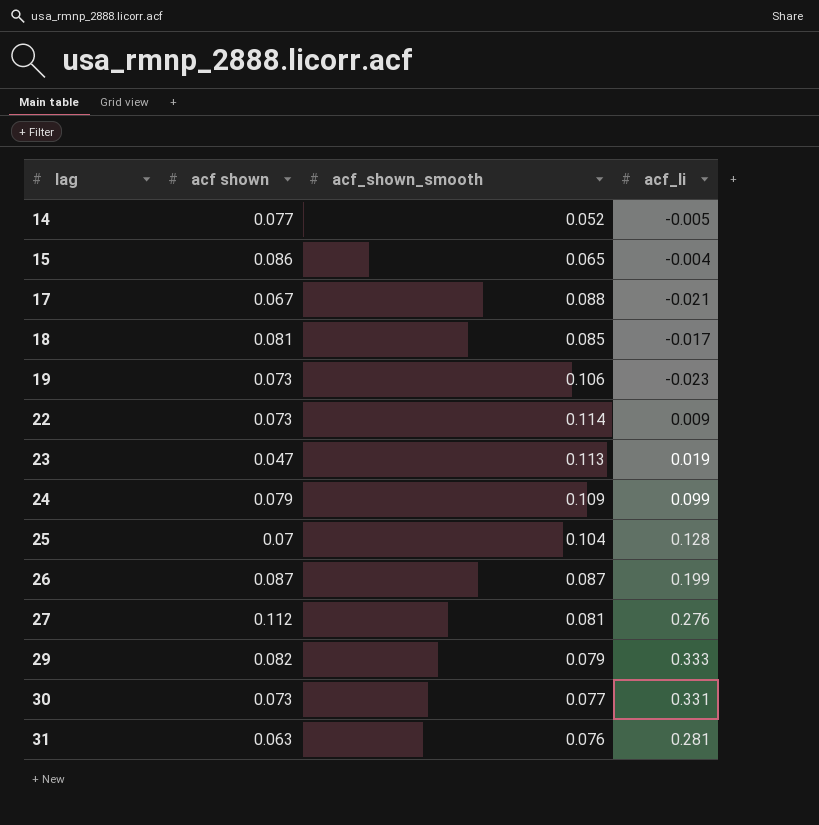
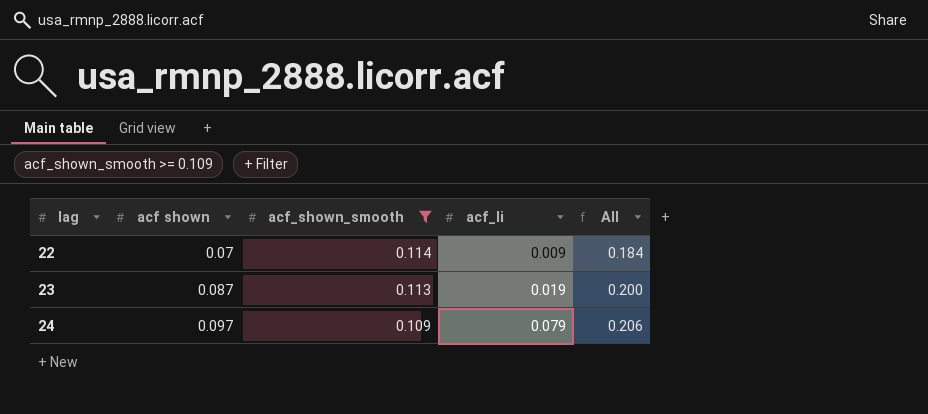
filter: none -> acf_shown_smooth >= 0.109
column All | formula: none -> [acf shown] + [acf_shown_smooth]
22 | acf shown: 0.073 -> 0.07
23 | acf shown: 0.047 -> 0.087
24 | acf shown: 0.079 -> 0.097
24 | acf_li: 0.099 -> 0.079

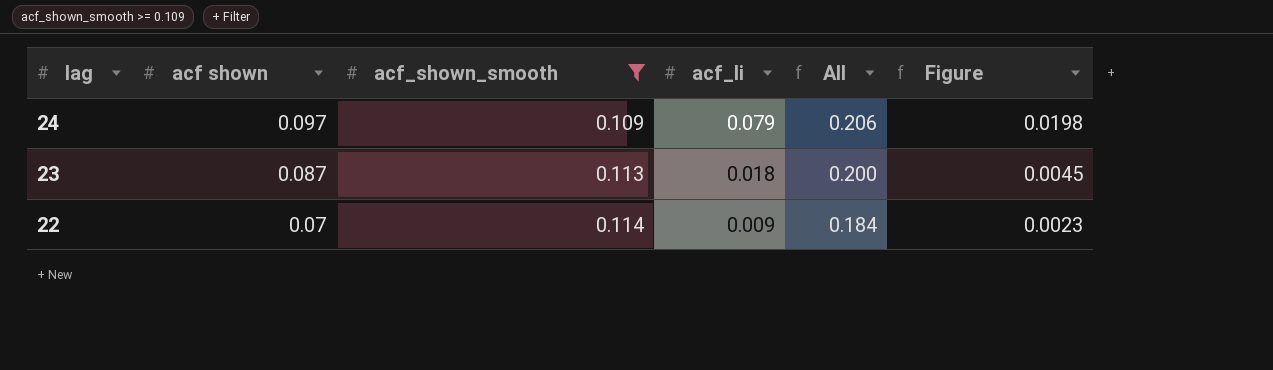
row order: lag ascending -> lag descending
column Figure | formula: none -> [acf_li] * 0.25
23 | acf_li: 0.019 -> 0.018

